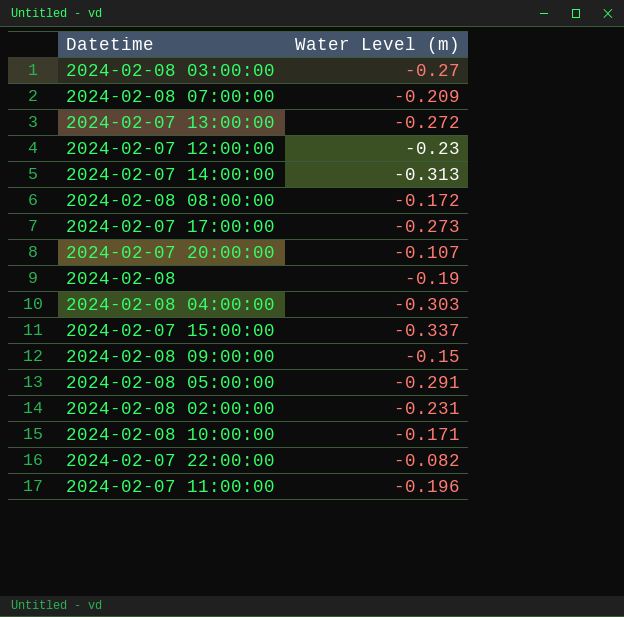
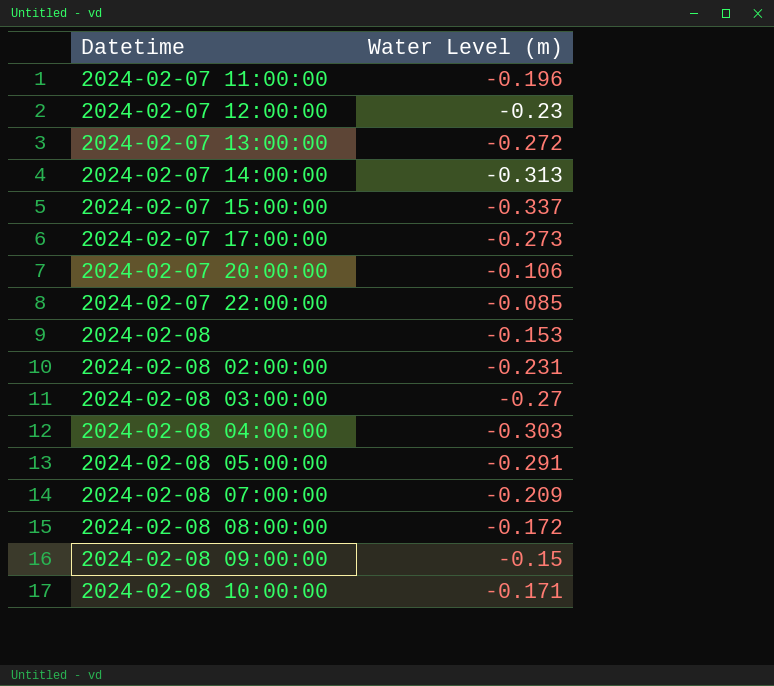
row order: none -> Datetime ascending
2024-02-07 20:00:00 | Water Level (m): -0.107 -> -0.106
2024-02-07 22:00:00 | Water Level (m): -0.082 -> -0.085
2024-02-08 | Water Level (m): -0.19 -> -0.153

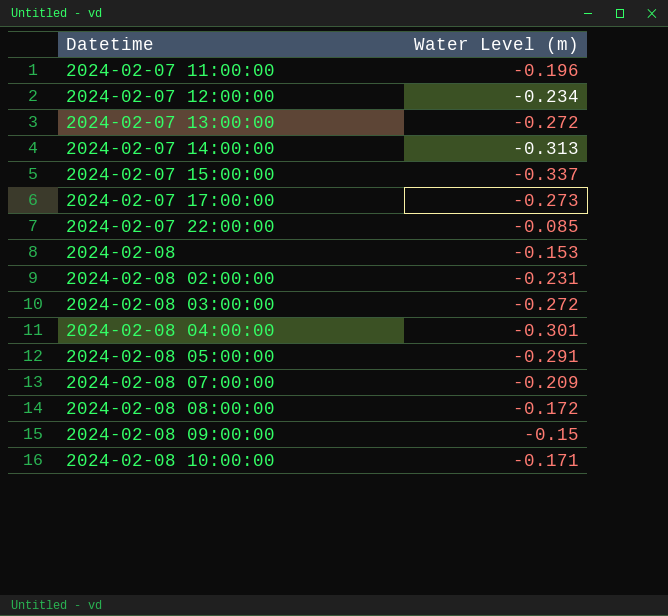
row 2024-02-07 20:00:00: -0.106 -> none
2024-02-07 12:00:00 | Water Level (m): -0.23 -> -0.234
2024-02-08 03:00:00 | Water Level (m): -0.27 -> -0.272
2024-02-08 04:00:00 | Water Level (m): -0.303 -> -0.301

